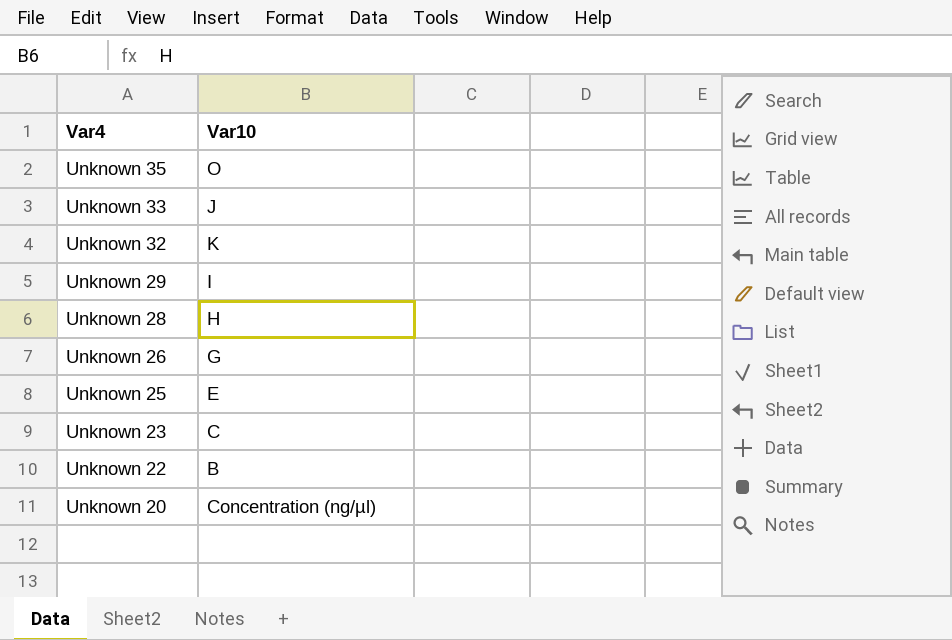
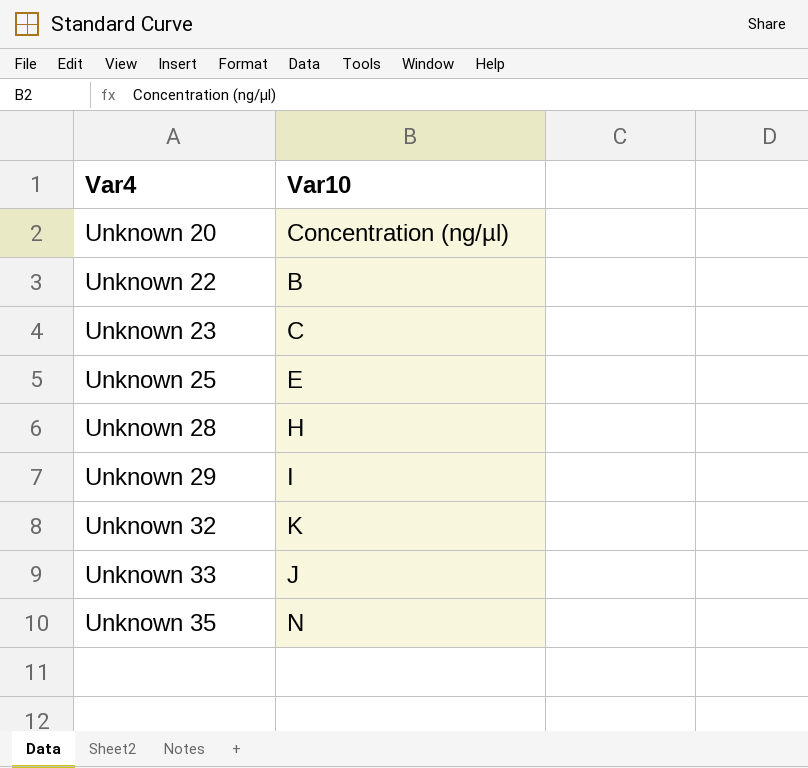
row order: Var4 descending -> Var4 ascending
row Unknown 26: G -> none
Unknown 35 | Var10: O -> N

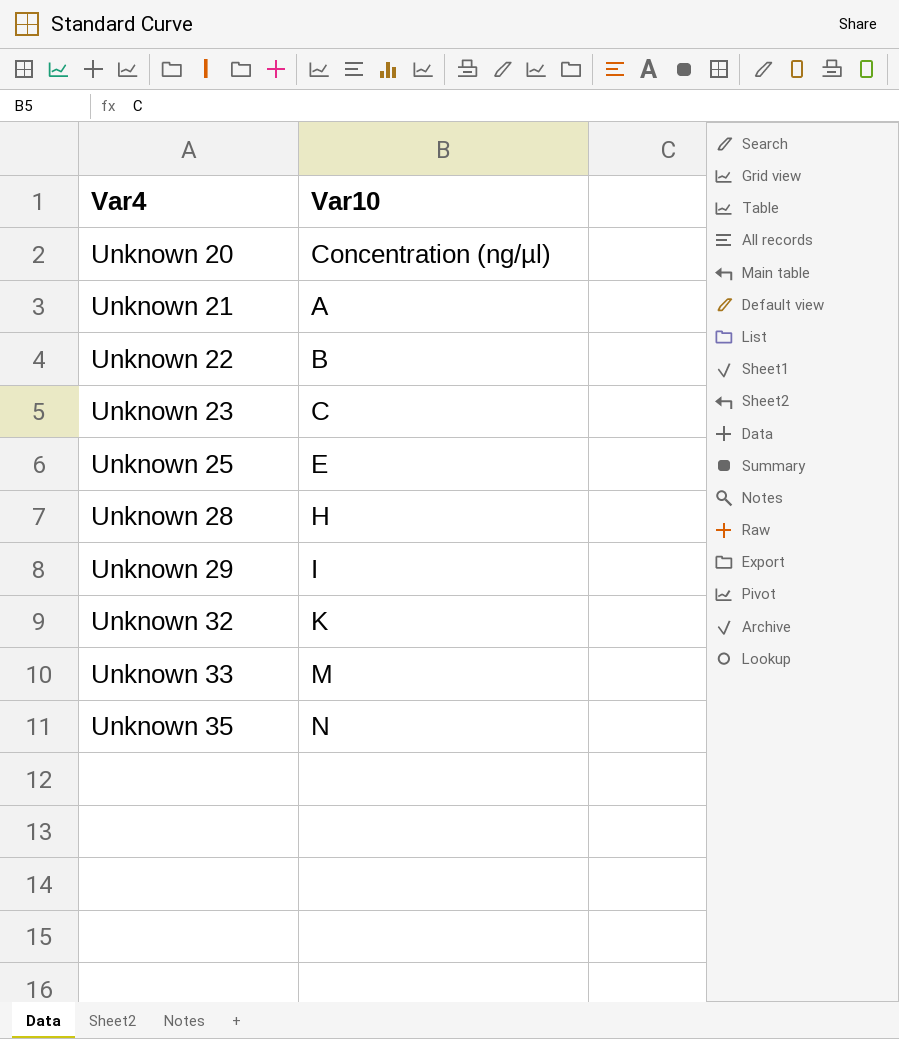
row Unknown 21: none -> A
Unknown 33 | Var10: J -> M

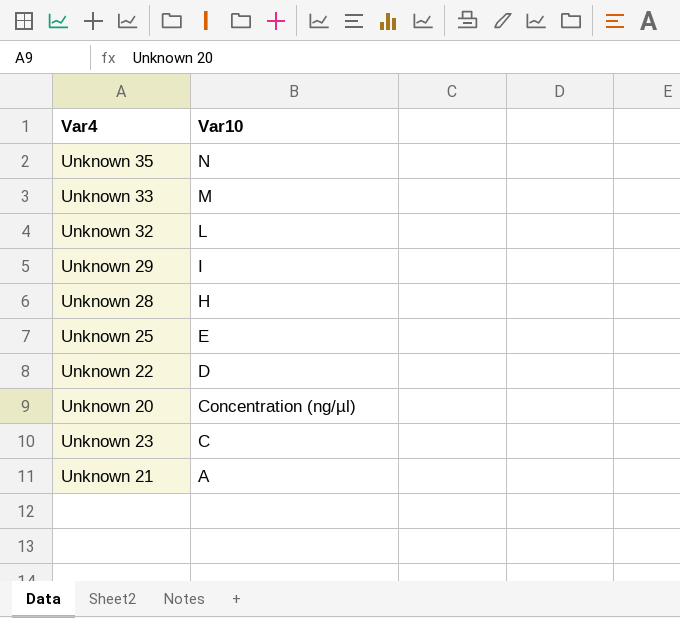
row order: Var4 ascending -> Var10 descending
Unknown 32 | Var10: K -> L
Unknown 22 | Var10: B -> D

